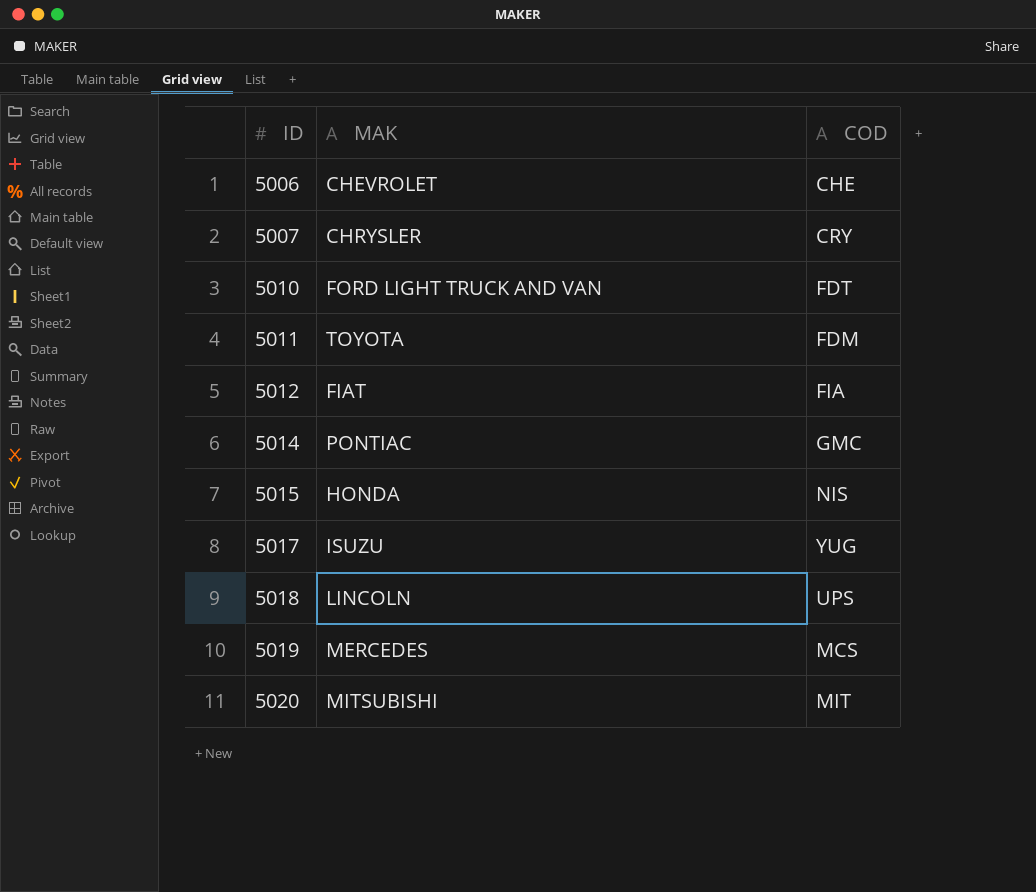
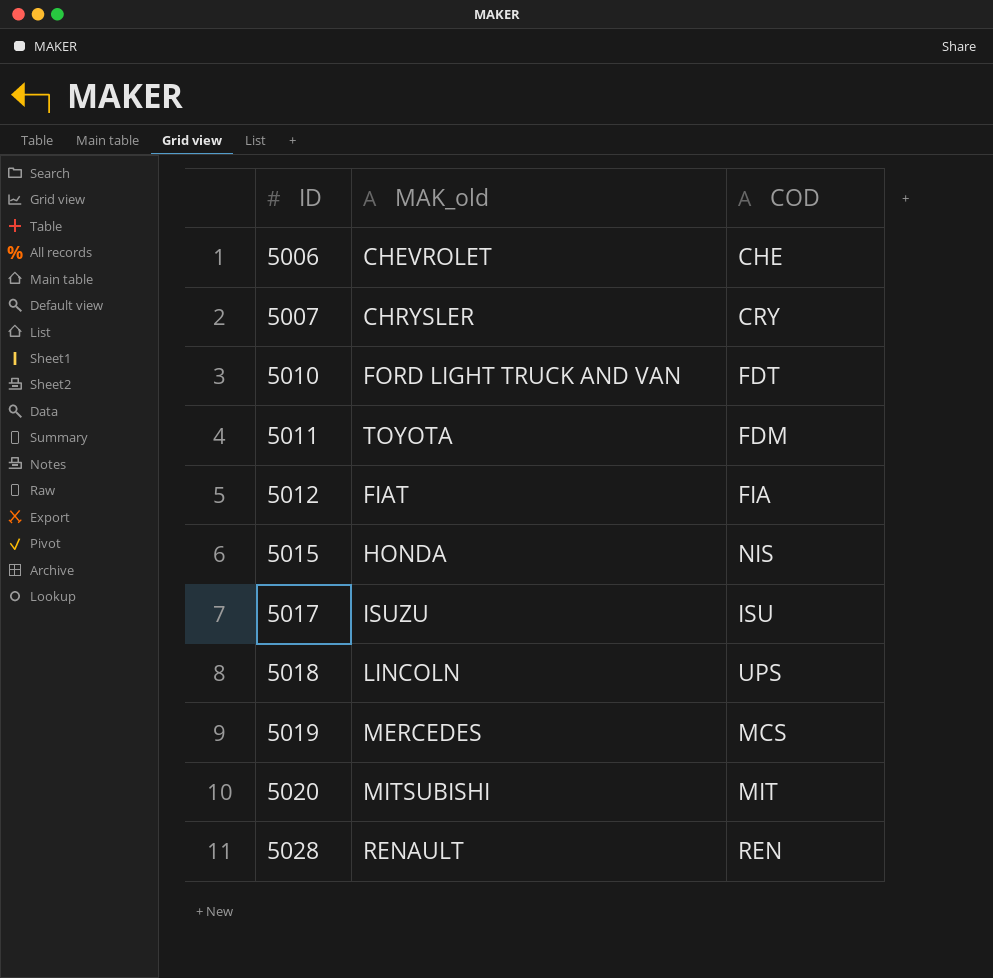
column name: MAK -> MAK_old
row 5014: PONTIAC | GMC -> none
5017 | COD: YUG -> ISU
row 5028: none -> RENAULT | REN

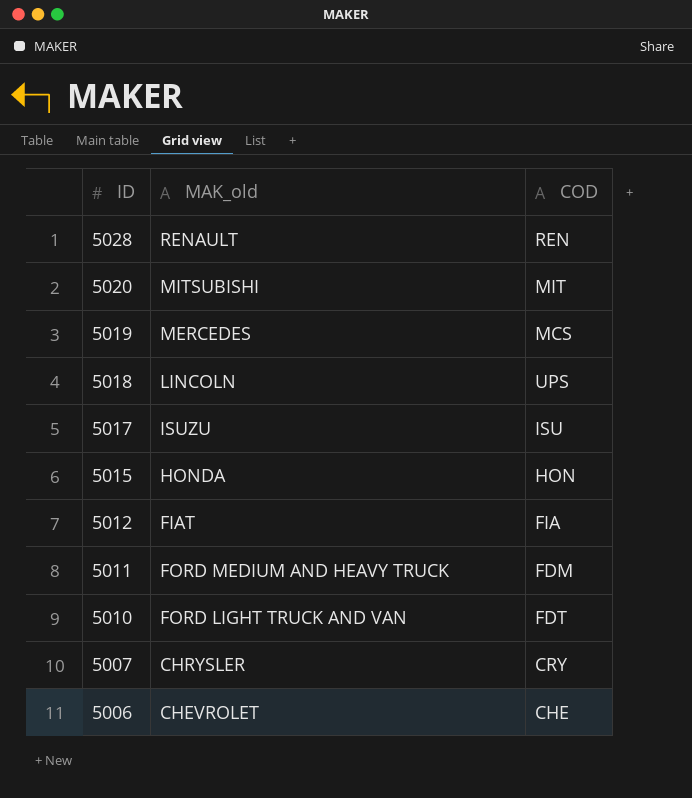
row order: ID ascending -> ID descending
5015 | COD: NIS -> HON
5011 | MAK_old: TOYOTA -> FORD MEDIUM AND HEAVY TRUCK

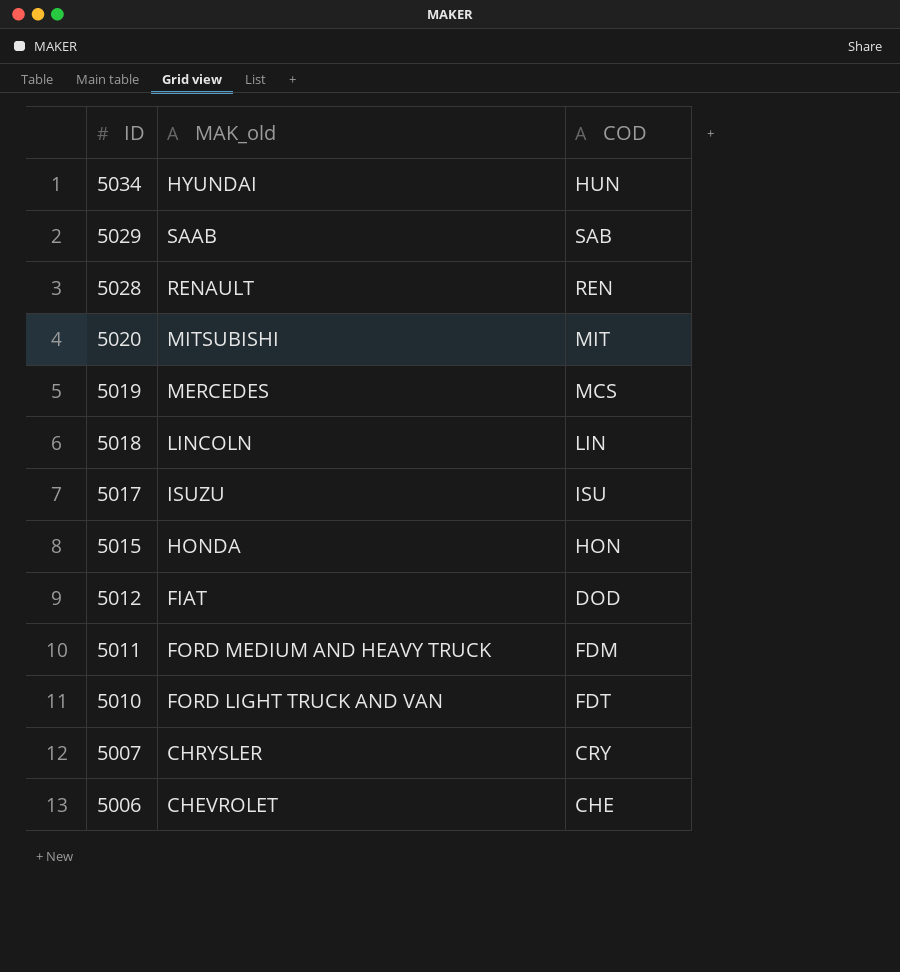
row 5034: none -> HYUNDAI | HUN
row 5029: none -> SAAB | SAB
5018 | COD: UPS -> LIN
5012 | COD: FIA -> DOD

